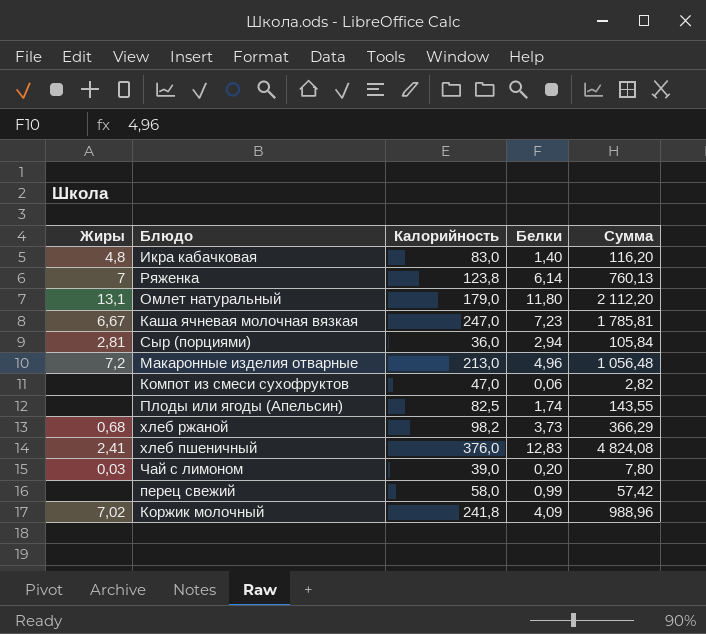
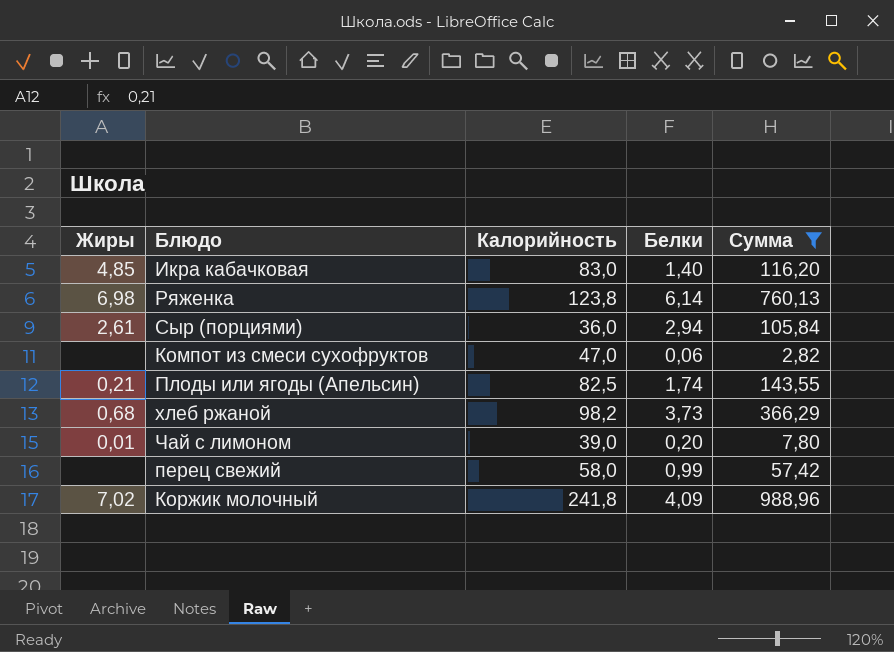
filter: none -> Сумма <= 988,96
Икра кабачковая | Жиры: 4,8 -> 4,85
Ряженка | Жиры: 7 -> 6,98
Сыр (порциями) | Жиры: 2,81 -> 2,61
Плоды или ягоды (Апельсин) | Жиры: none -> 0,21
Чай с лимоном | Жиры: 0,03 -> 0,01

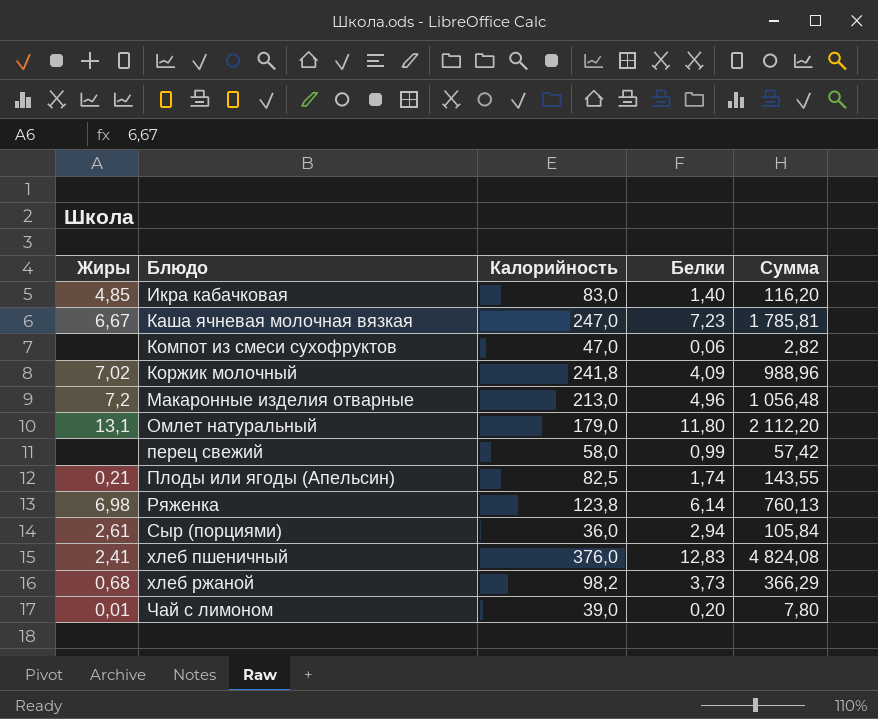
filter: Сумма <= 988,96 -> none
row order: none -> Блюдо ascending

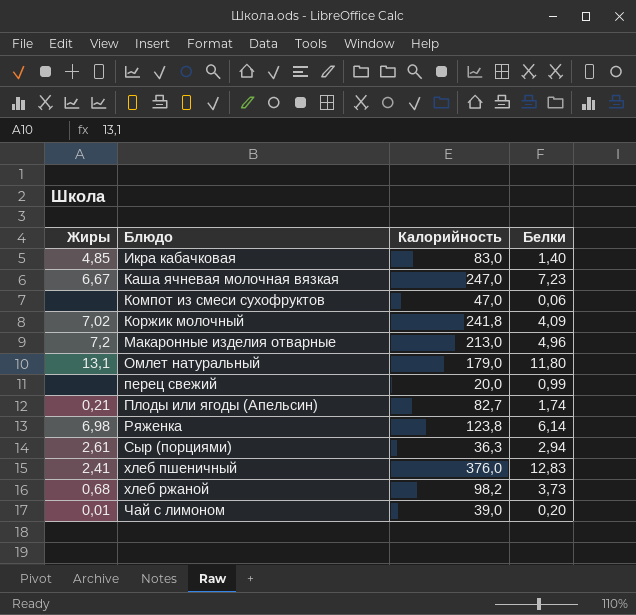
column Сумма | formula: [Калорийность] * [Белки] -> none
перец свежий | Калорийность: 58,0 -> 20,0
Плоды или ягоды (Апельсин) | Калорийность: 82,5 -> 82,7
Сыр (порциями) | Калорийность: 36,0 -> 36,3

